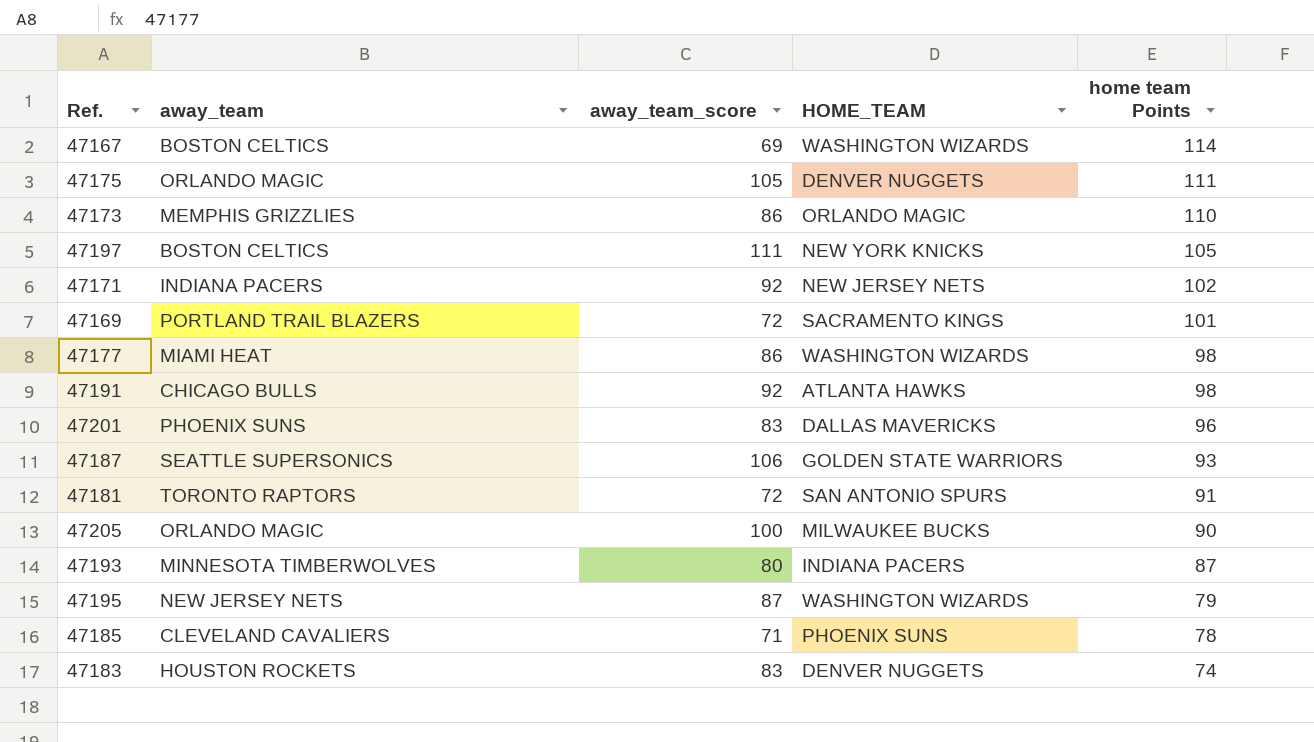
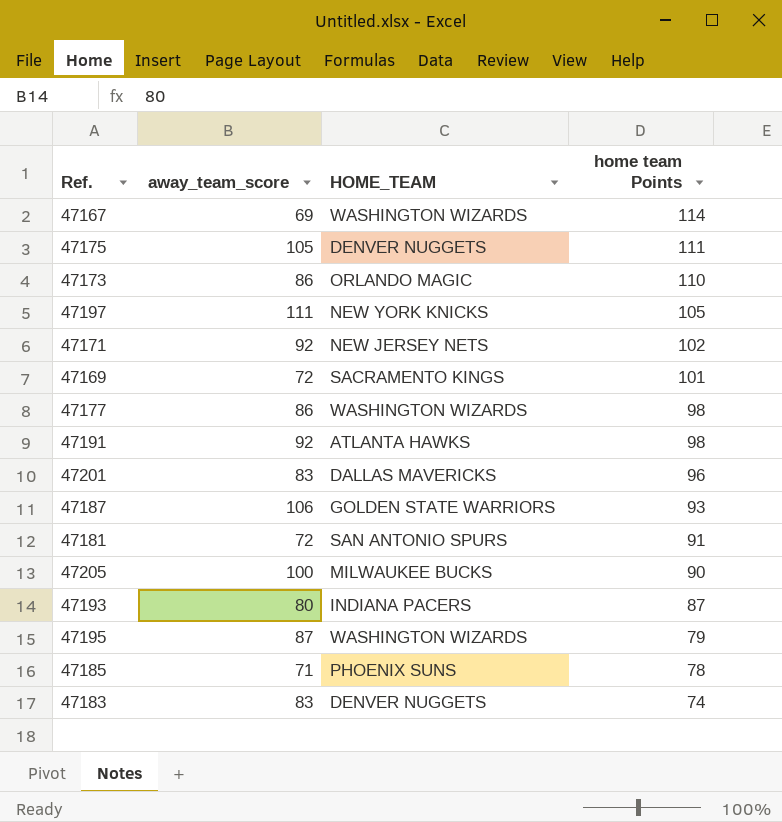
column away_team | position: 2 -> none

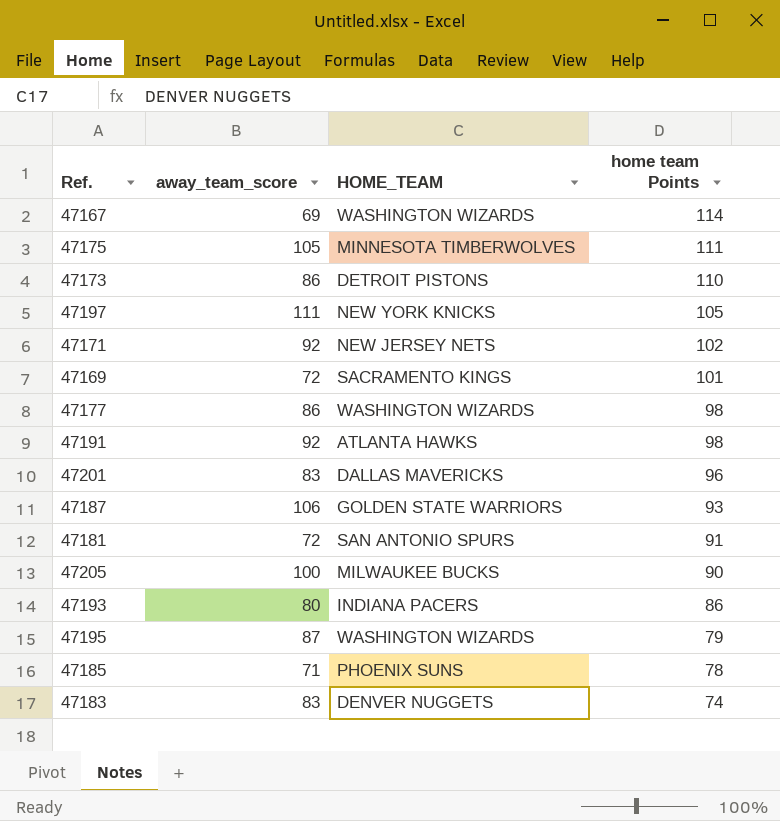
47175 | HOME_TEAM: DENVER NUGGETS -> MINNESOTA TIMBERWOLVES
47173 | HOME_TEAM: ORLANDO MAGIC -> DETROIT PISTONS
47193 | home team Points: 87 -> 86

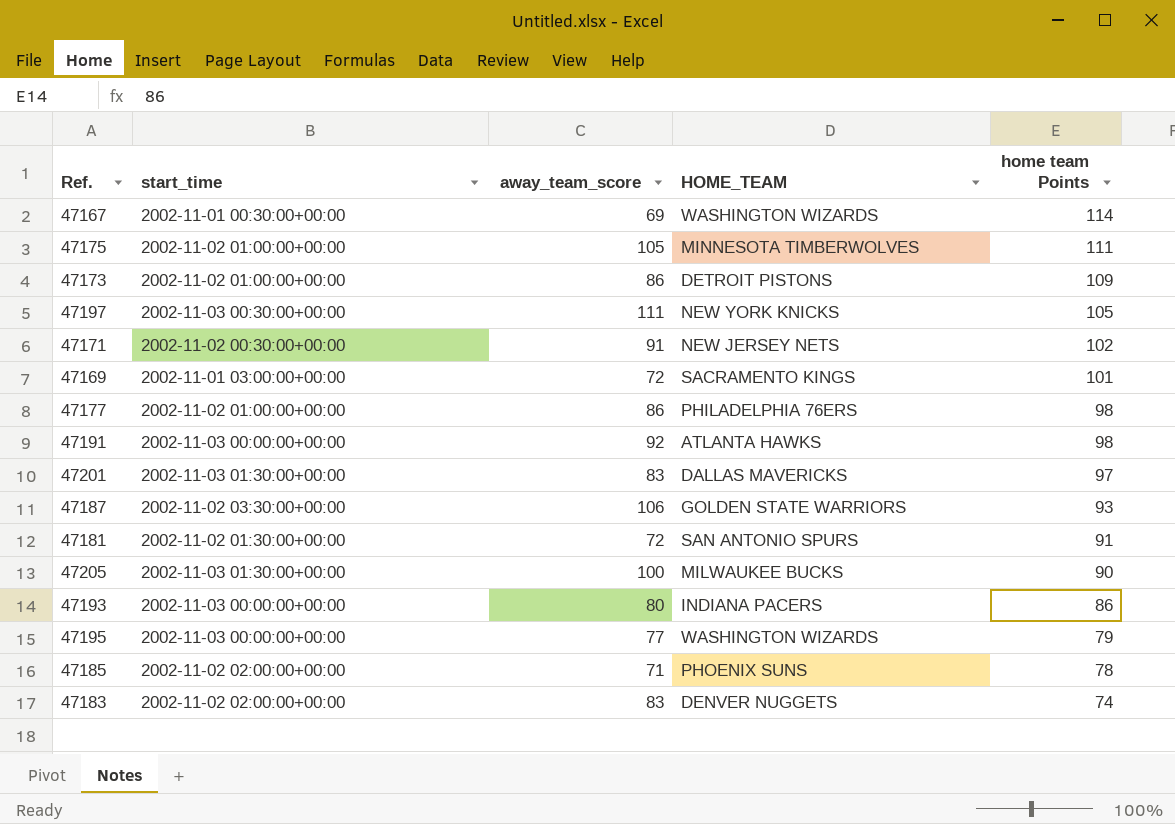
column start_time | position: none -> 2
47173 | home team Points: 110 -> 109
47171 | away_team_score: 92 -> 91
47177 | HOME_TEAM: WASHINGTON WIZARDS -> PHILADELPHIA 76ERS
47201 | home team Points: 96 -> 97
47195 | away_team_score: 87 -> 77

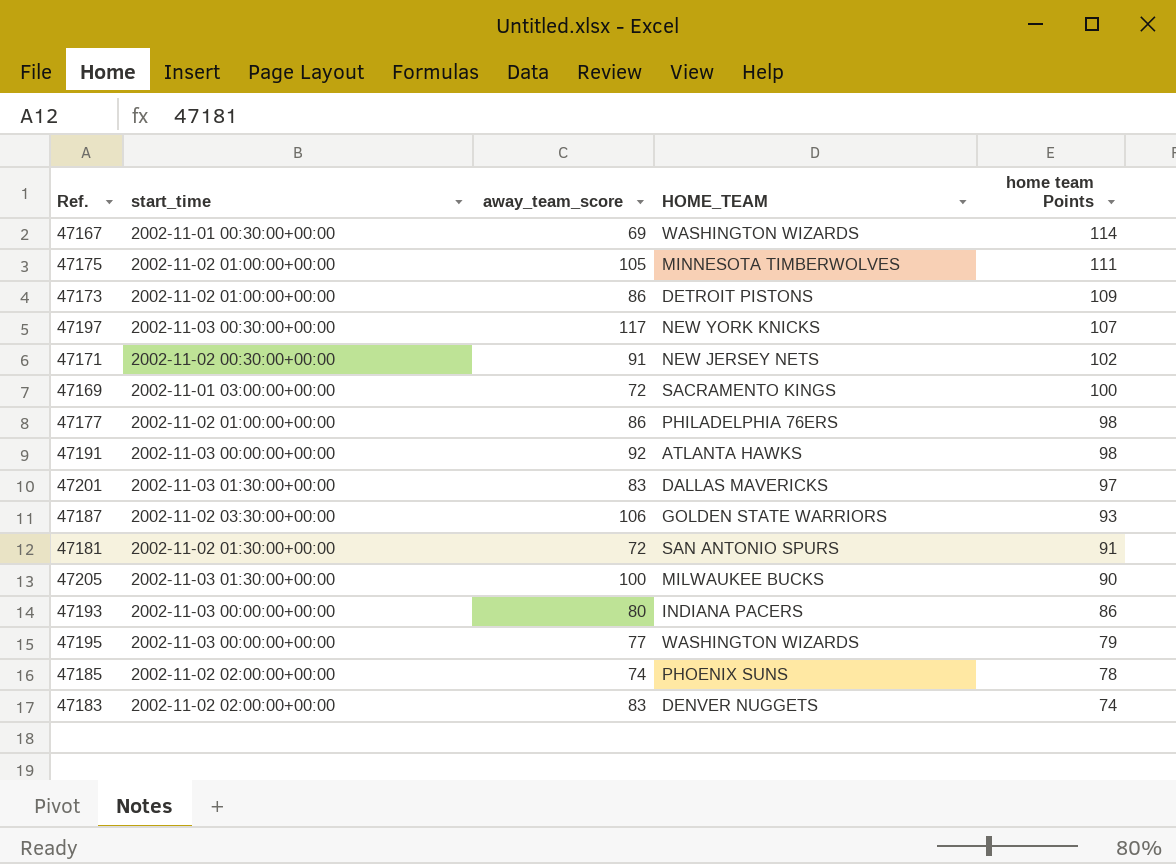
47197 | away_team_score: 111 -> 117
47197 | home team Points: 105 -> 107
47169 | home team Points: 101 -> 100
47185 | away_team_score: 71 -> 74

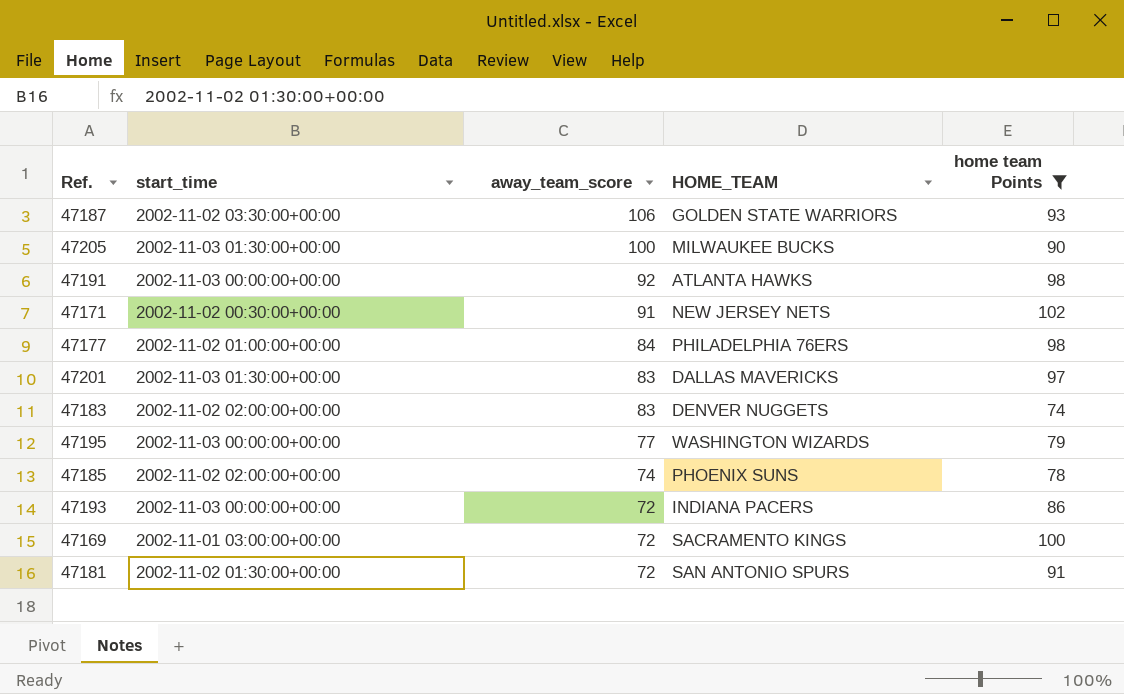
filter: none -> home team Points <= 102
row order: home team Points descending -> away_team_score descending
47177 | away_team_score: 86 -> 84
47193 | away_team_score: 80 -> 72

